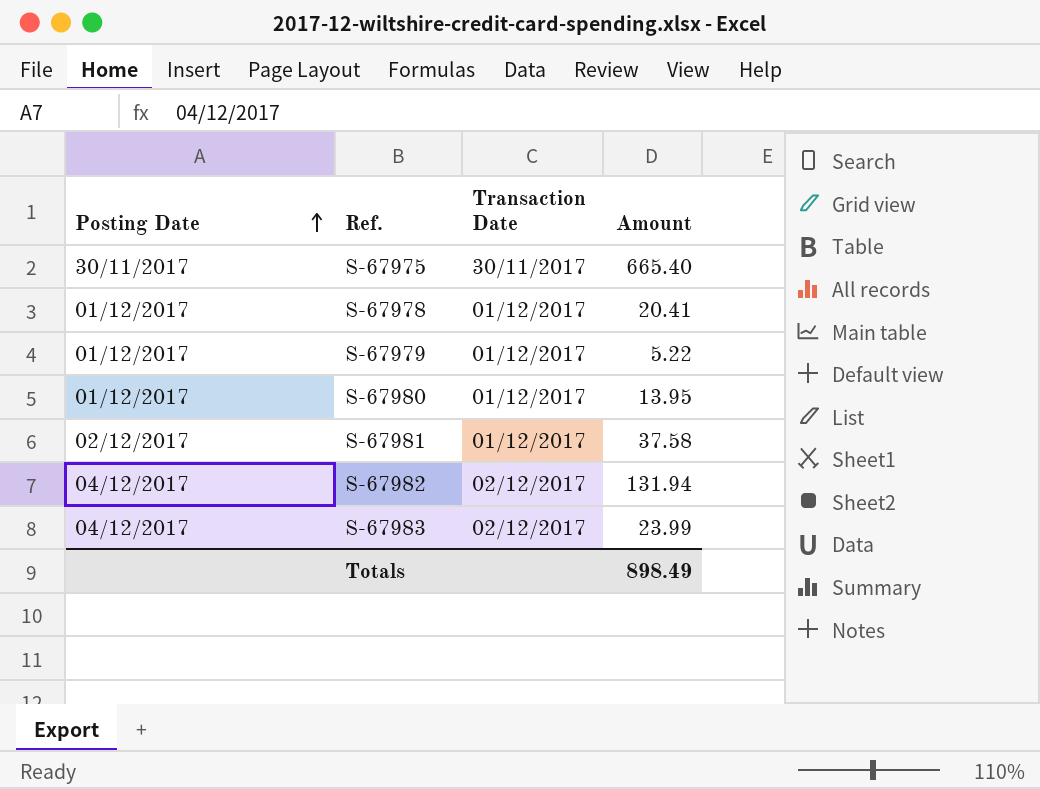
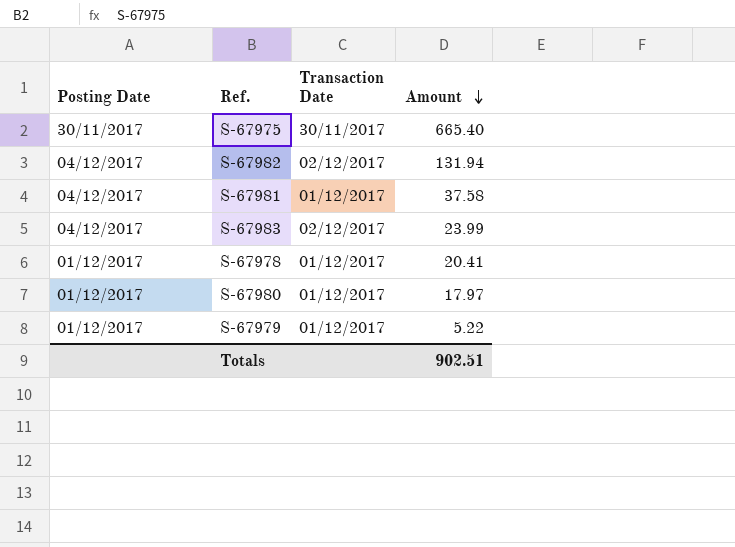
row order: Posting Date ascending -> Amount descending
S-67981 | Posting Date: 02/12/2017 -> 04/12/2017
S-67980 | Amount: 13.95 -> 17.97
Totals | Amount: 898.49 -> 902.51

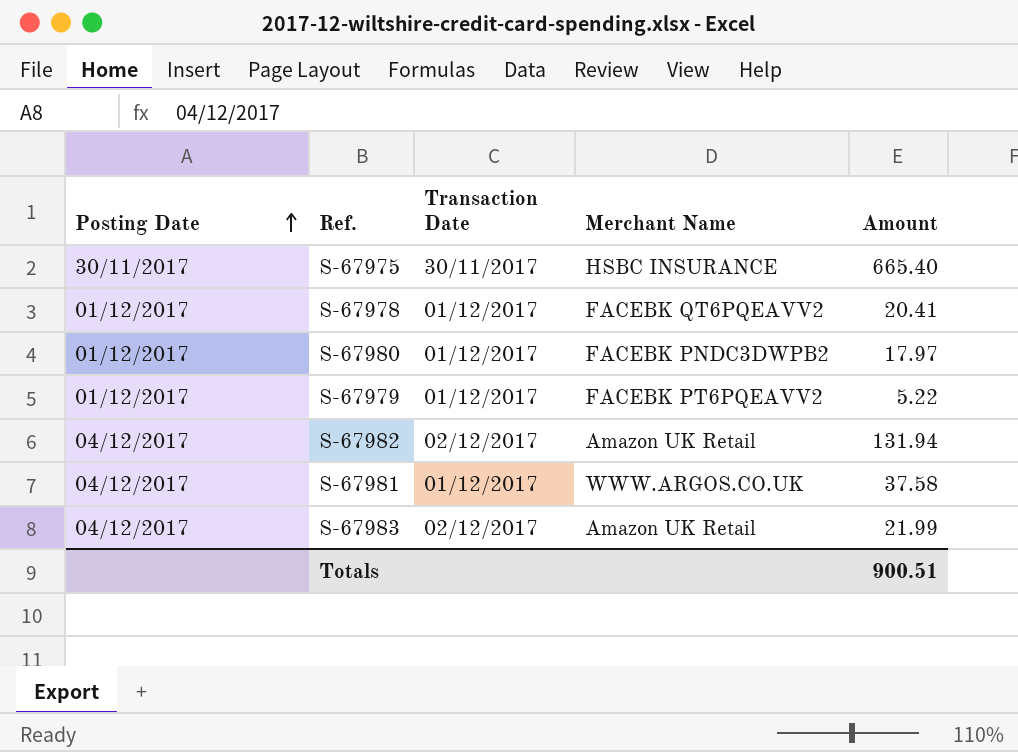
row order: Amount descending -> Posting Date ascending
column Merchant Name | position: none -> 4
S-67983 | Amount: 23.99 -> 21.99
Totals | Amount: 902.51 -> 900.51

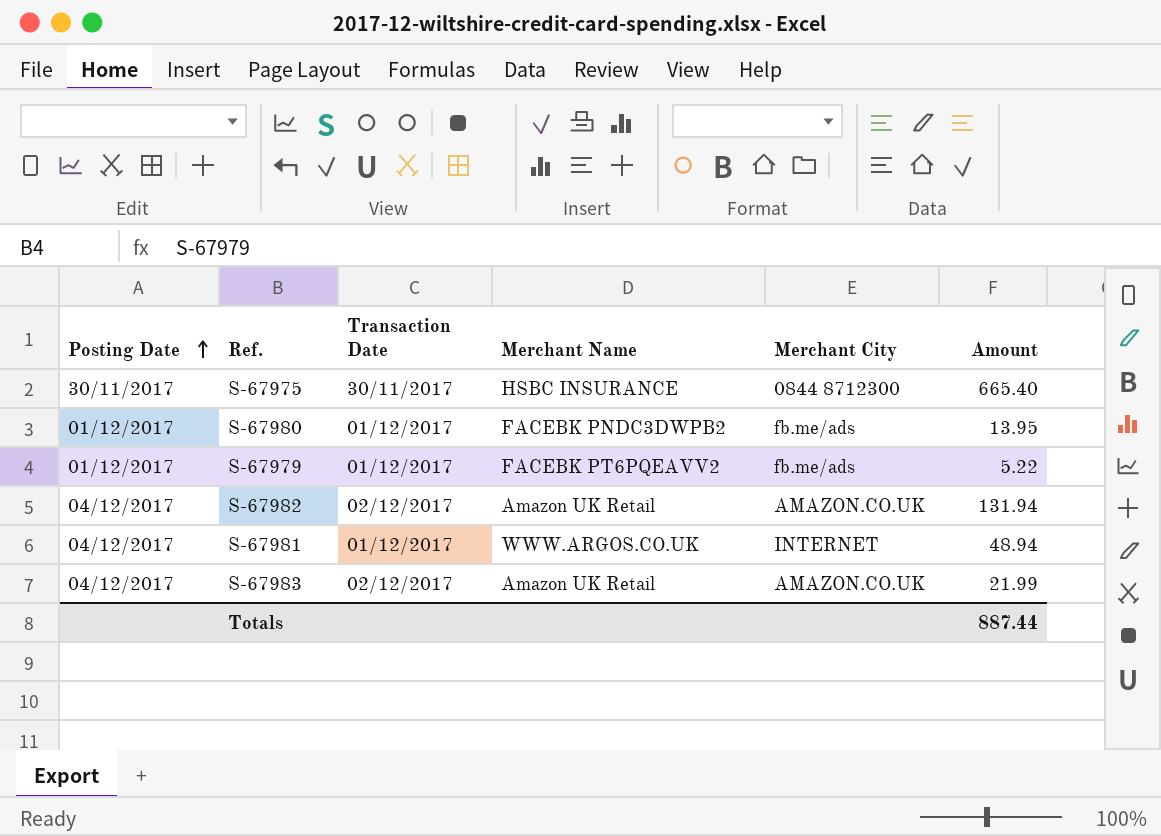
column Merchant City | position: none -> 5
row S-67978: 01/12/2017 | 01/12/2017 | FACEBK QT6PQEAVV2 | 20.41 -> none
S-67980 | Amount: 17.97 -> 13.95
S-67981 | Amount: 37.58 -> 48.94
Totals | Amount: 900.51 -> 887.44

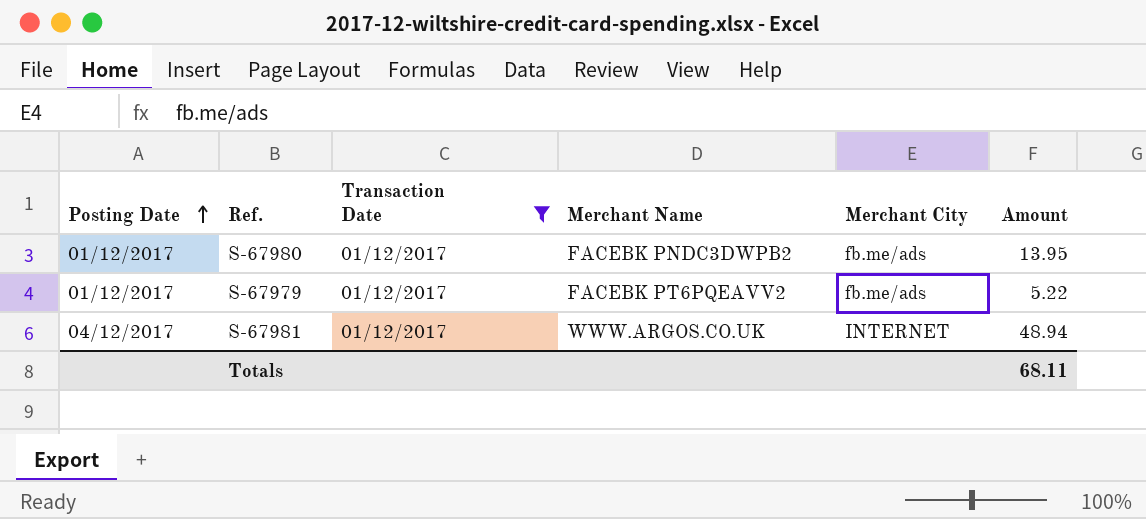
filter: none -> Transaction Date = 01/12/2017
Totals | Amount: 887.44 -> 68.11

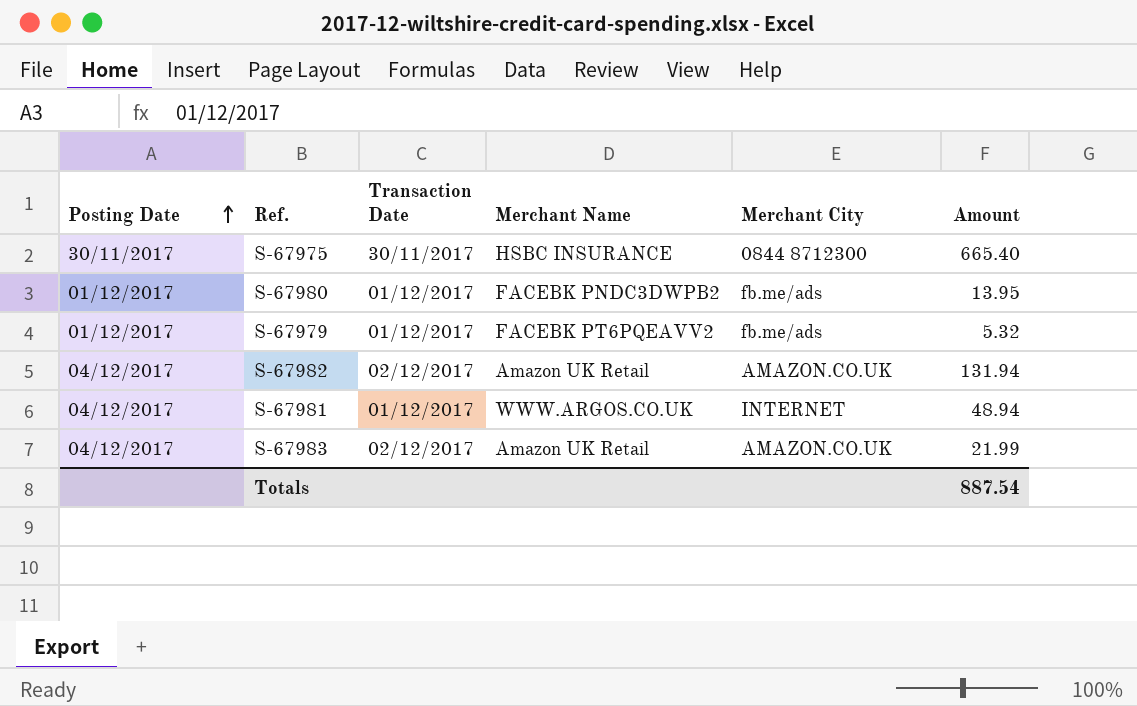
filter: Transaction Date = 01/12/2017 -> none
S-67979 | Amount: 5.22 -> 5.32
Totals | Amount: 68.11 -> 887.54

